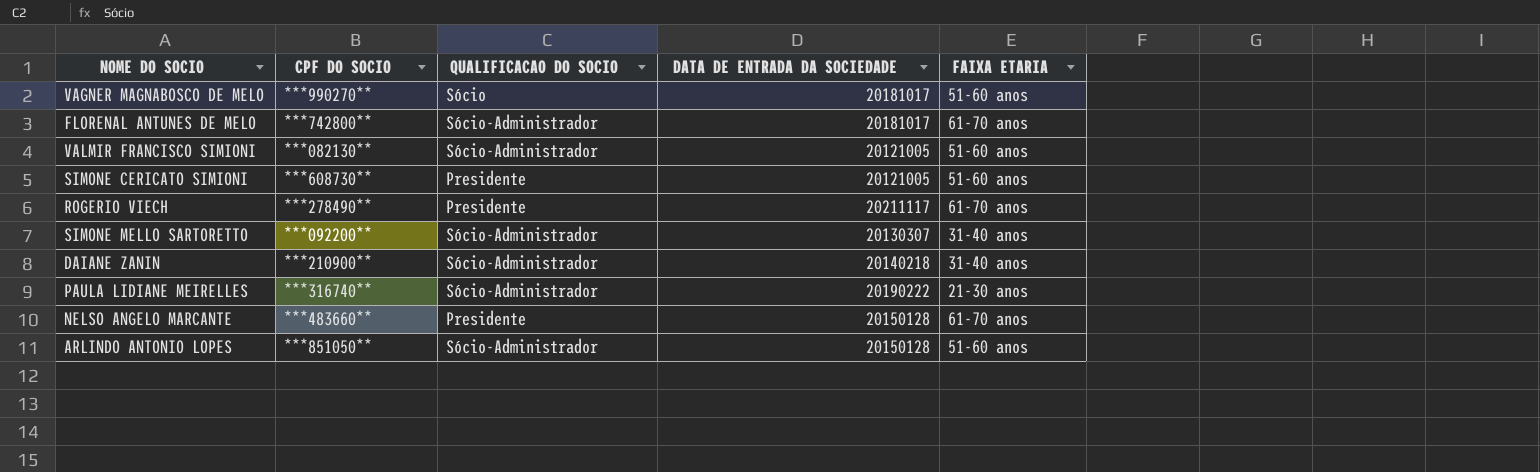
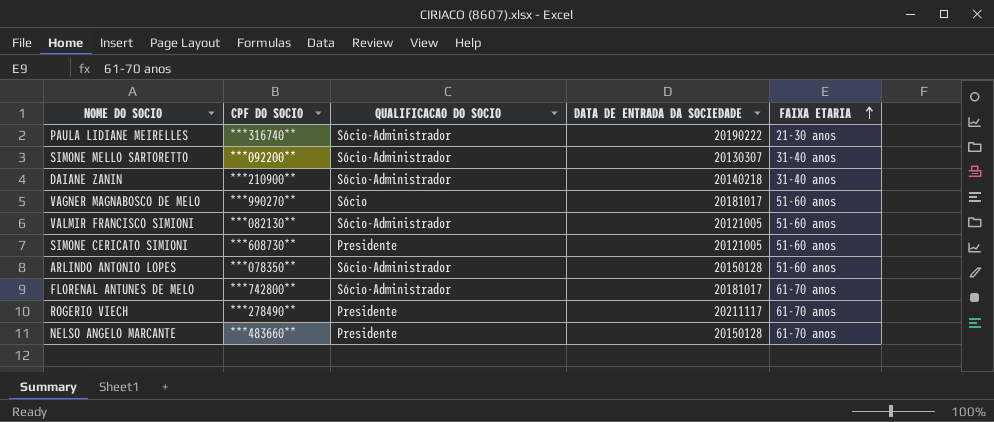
row order: none -> FAIXA ETARIA ascending
ARLINDO ANTONIO LOPES | CPF DO SOCIO: ***851050** -> ***078350**

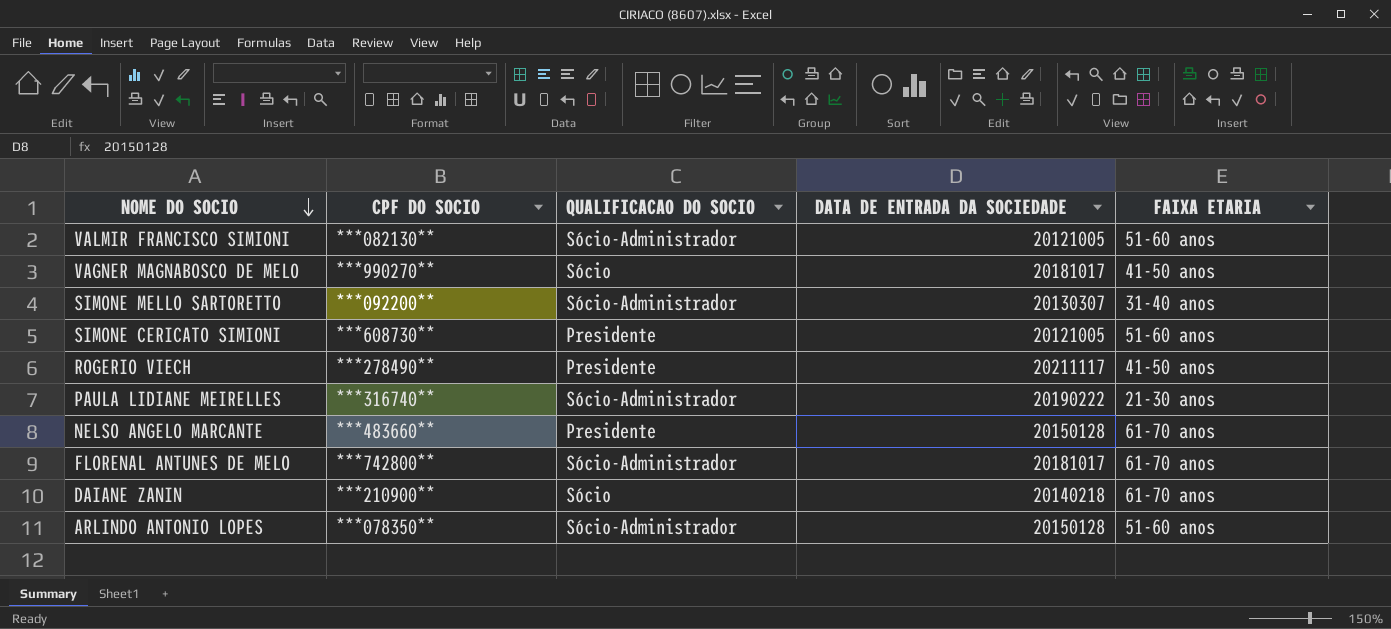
row order: FAIXA ETARIA ascending -> NOME DO SOCIO descending
VAGNER MAGNABOSCO DE MELO | FAIXA ETARIA: 51-60 anos -> 41-50 anos
ROGERIO VIECH | FAIXA ETARIA: 61-70 anos -> 41-50 anos
DAIANE ZANIN | QUALIFICACAO DO SOCIO: Sócio-Administrador -> Sócio
DAIANE ZANIN | FAIXA ETARIA: 31-40 anos -> 61-70 anos

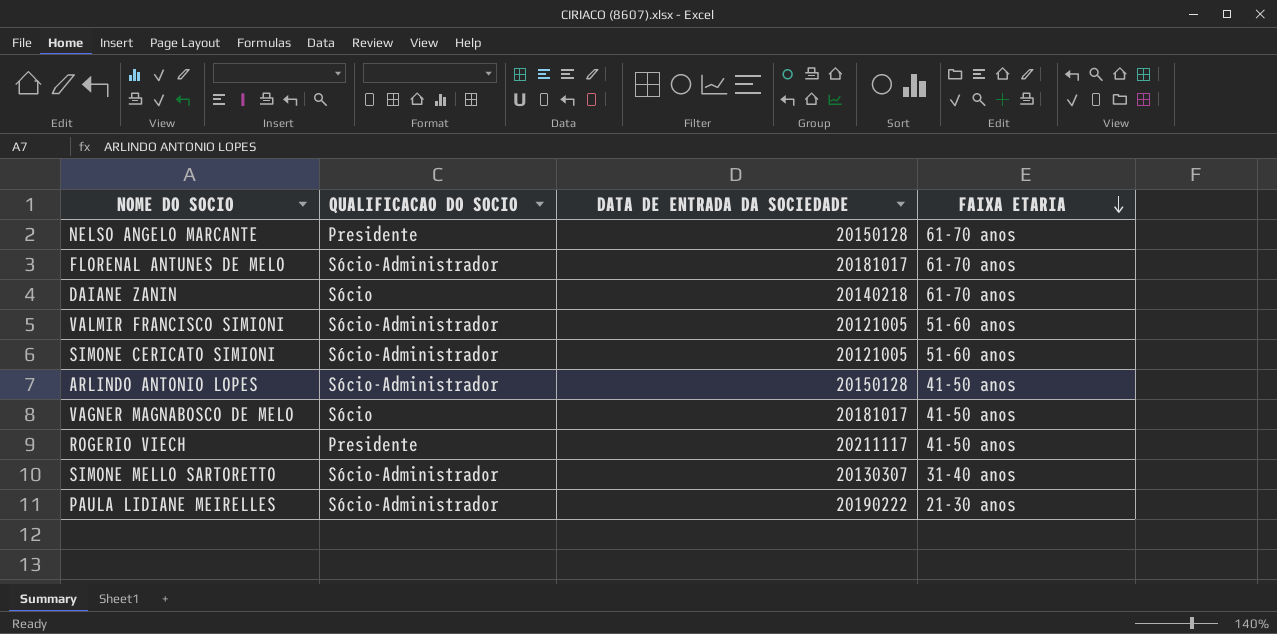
row order: NOME DO SOCIO descending -> FAIXA ETARIA descending
column CPF DO SOCIO | position: 2 -> none
SIMONE CERICATO SIMIONI | QUALIFICACAO DO SOCIO: Presidente -> Sócio-Administrador
ARLINDO ANTONIO LOPES | FAIXA ETARIA: 51-60 anos -> 41-50 anos

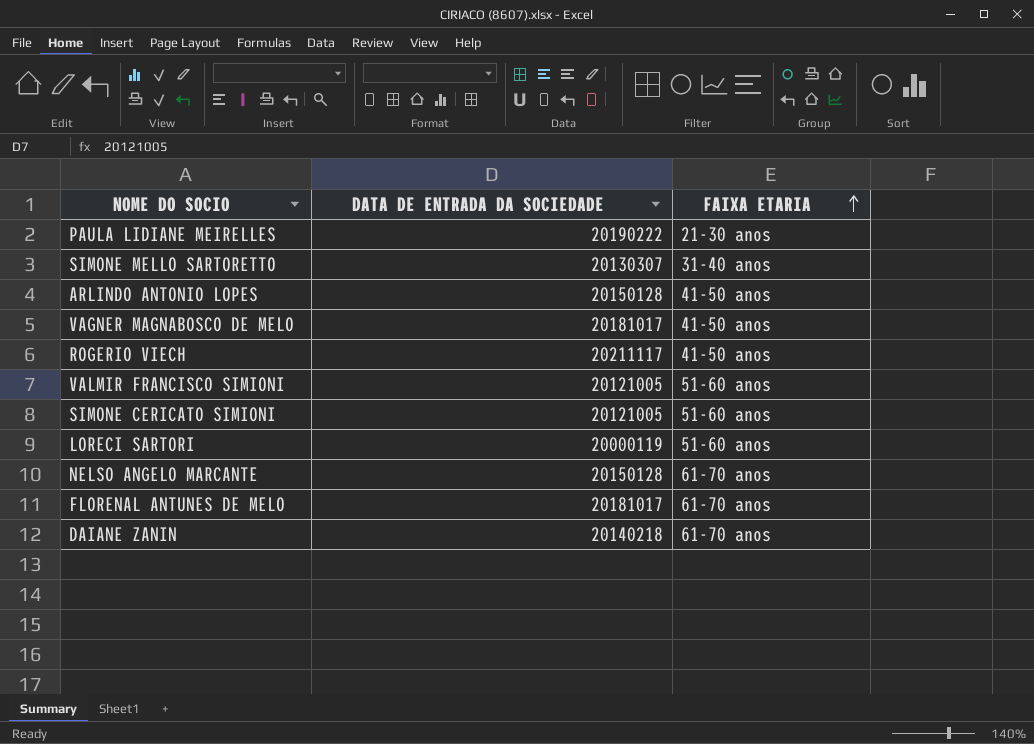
row order: FAIXA ETARIA descending -> FAIXA ETARIA ascending
column QUALIFICACAO DO SOCIO | position: 2 -> none
row LORECI SARTORI: none -> 20000119 | 51-60 anos

